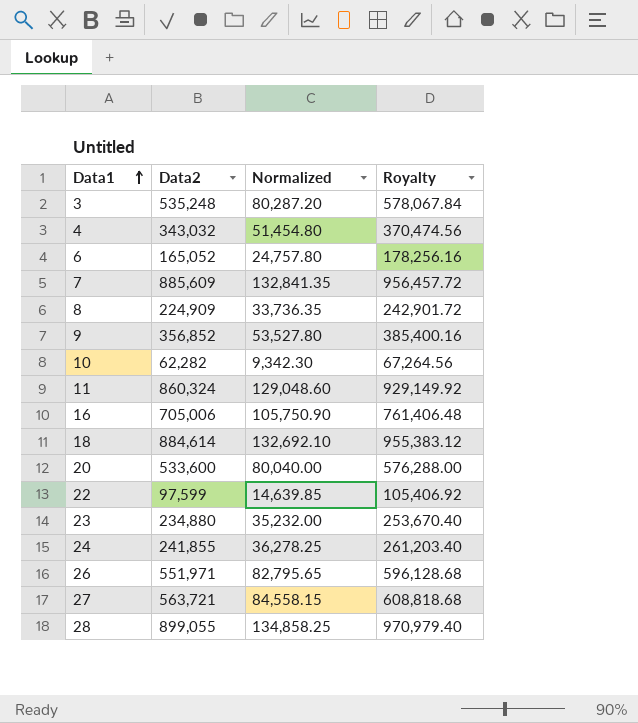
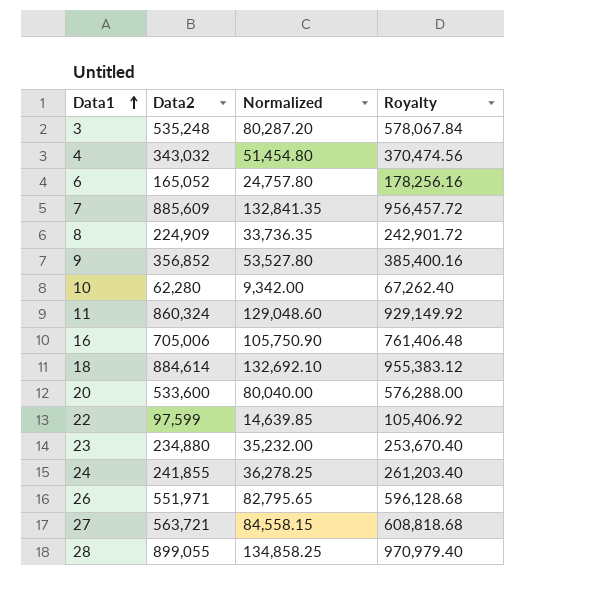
10 | Data2: 62,282 -> 62,280
10 | Normalized: 9,342.30 -> 9,342.00
10 | Royalty: 67,264.56 -> 67,262.40

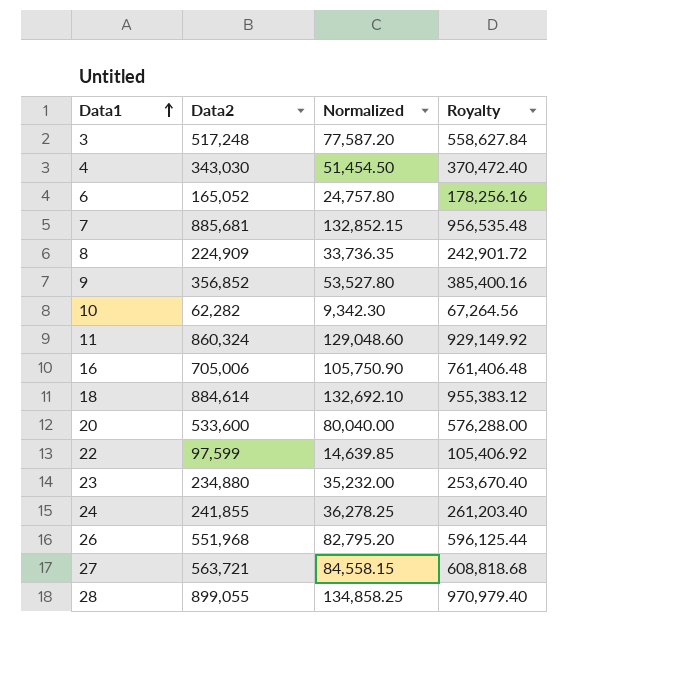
3 | Data2: 535,248 -> 517,248
3 | Normalized: 80,287.20 -> 77,587.20
3 | Royalty: 578,067.84 -> 558,627.84
4 | Data2: 343,032 -> 343,030
4 | Normalized: 51,454.80 -> 51,454.50
4 | Royalty: 370,474.56 -> 370,472.40
7 | Data2: 885,609 -> 885,681
7 | Normalized: 132,841.35 -> 132,852.15
7 | Royalty: 956,457.72 -> 956,535.48
10 | Data2: 62,280 -> 62,282
10 | Normalized: 9,342.00 -> 9,342.30
10 | Royalty: 67,262.40 -> 67,264.56
26 | Data2: 551,971 -> 551,968
26 | Normalized: 82,795.65 -> 82,795.20
26 | Royalty: 596,128.68 -> 596,125.44

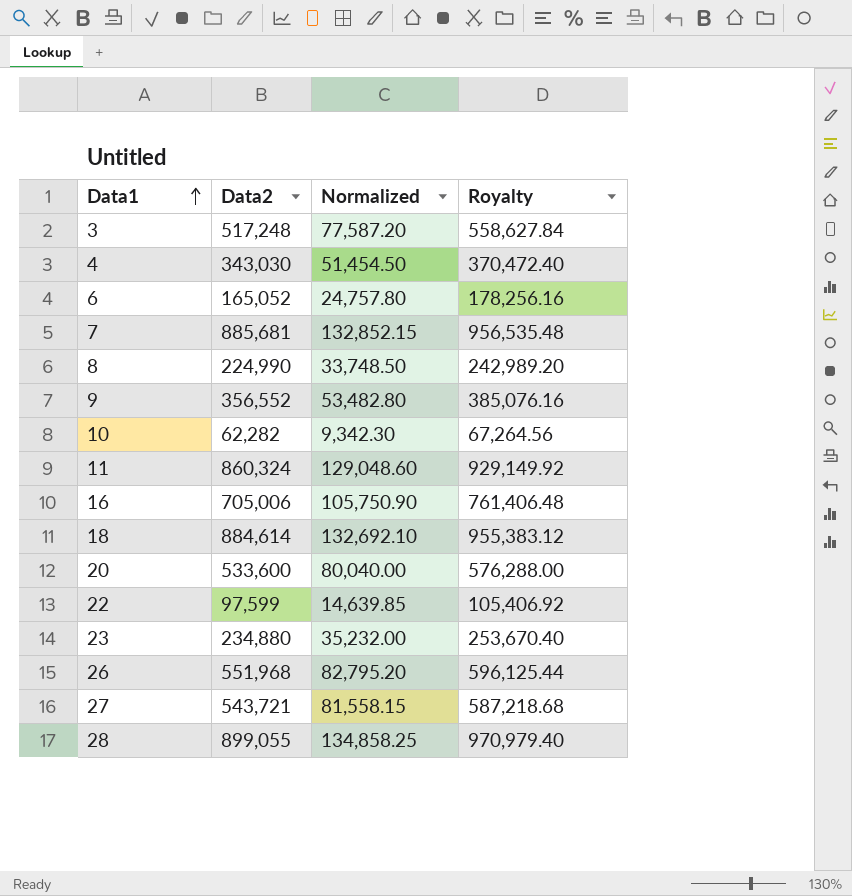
row 24: 241,855 | 36,278.25 | 261,203.40 -> none
8 | Data2: 224,909 -> 224,990
8 | Normalized: 33,736.35 -> 33,748.50
8 | Royalty: 242,901.72 -> 242,989.20
9 | Data2: 356,852 -> 356,552
9 | Normalized: 53,527.80 -> 53,482.80
9 | Royalty: 385,400.16 -> 385,076.16
27 | Data2: 563,721 -> 543,721
27 | Normalized: 84,558.15 -> 81,558.15
27 | Royalty: 608,818.68 -> 587,218.68

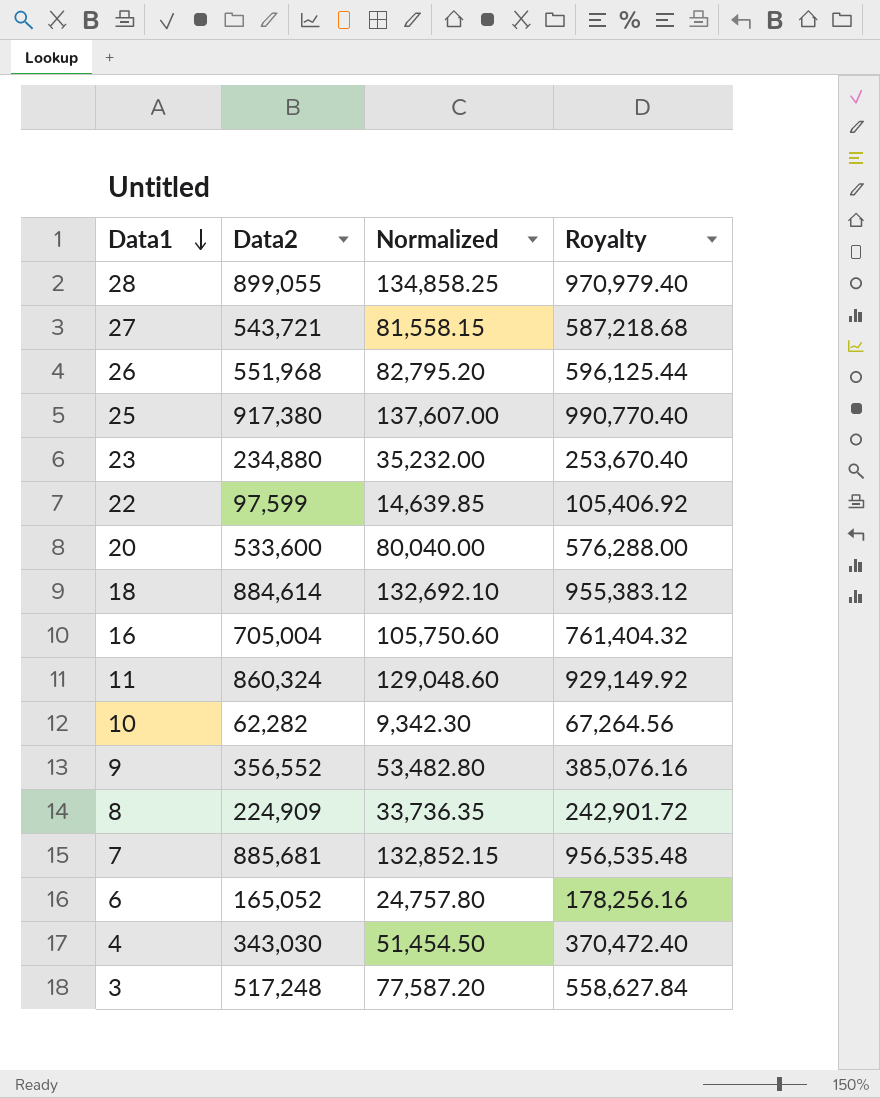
row order: Data1 ascending -> Data1 descending
row 25: none -> 917,380 | 137,607.00 | 990,770.40
16 | Data2: 705,006 -> 705,004
16 | Normalized: 105,750.90 -> 105,750.60
16 | Royalty: 761,406.48 -> 761,404.32
8 | Data2: 224,990 -> 224,909
8 | Normalized: 33,748.50 -> 33,736.35
8 | Royalty: 242,989.20 -> 242,901.72

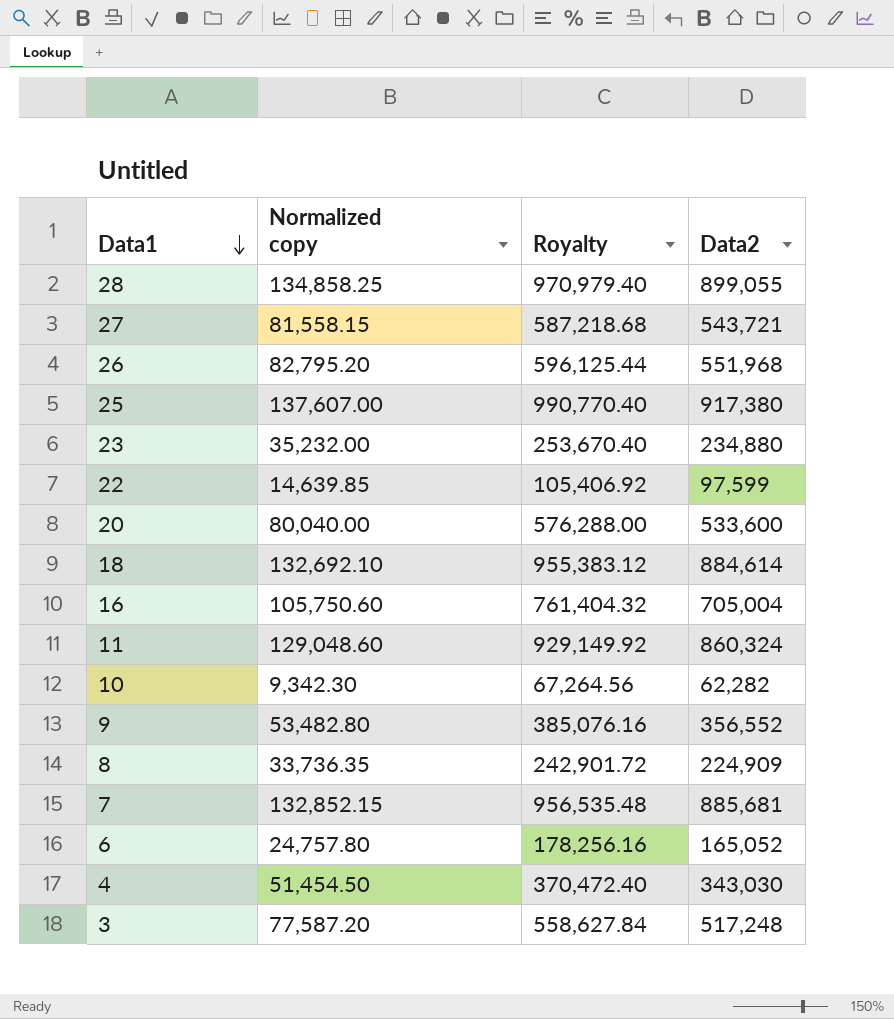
column name: Normalized -> Normalized copy
column Data2 | position: 2 -> 4

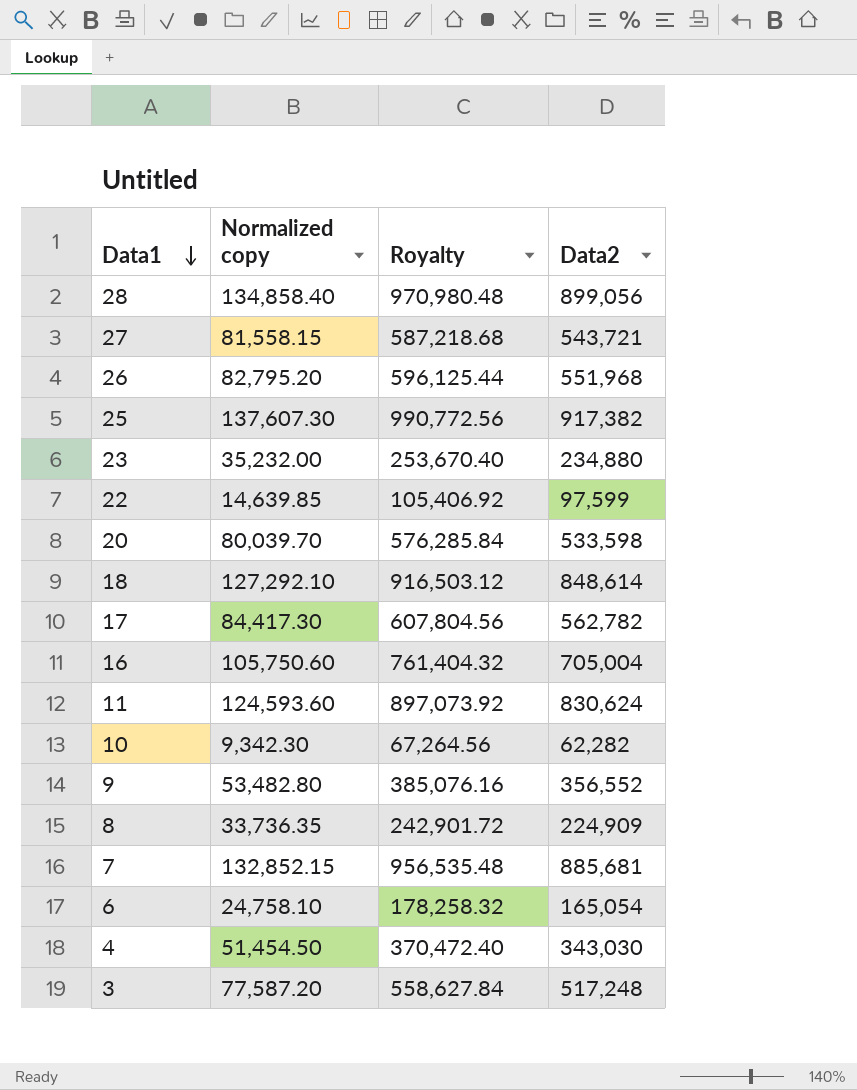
28 | Normalized copy: 134,858.25 -> 134,858.40
28 | Royalty: 970,979.40 -> 970,980.48
28 | Data2: 899,055 -> 899,056
25 | Normalized copy: 137,607.00 -> 137,607.30
25 | Royalty: 990,770.40 -> 990,772.56
25 | Data2: 917,380 -> 917,382
20 | Normalized copy: 80,040.00 -> 80,039.70
20 | Royalty: 576,288.00 -> 576,285.84
20 | Data2: 533,600 -> 533,598
18 | Normalized copy: 132,692.10 -> 127,292.10
18 | Royalty: 955,383.12 -> 916,503.12
18 | Data2: 884,614 -> 848,614
row 17: none -> 84,417.30 | 607,804.56 | 562,782
11 | Normalized copy: 129,048.60 -> 124,593.60
11 | Royalty: 929,149.92 -> 897,073.92
11 | Data2: 860,324 -> 830,624
6 | Normalized copy: 24,757.80 -> 24,758.10
6 | Royalty: 178,256.16 -> 178,258.32
6 | Data2: 165,052 -> 165,054

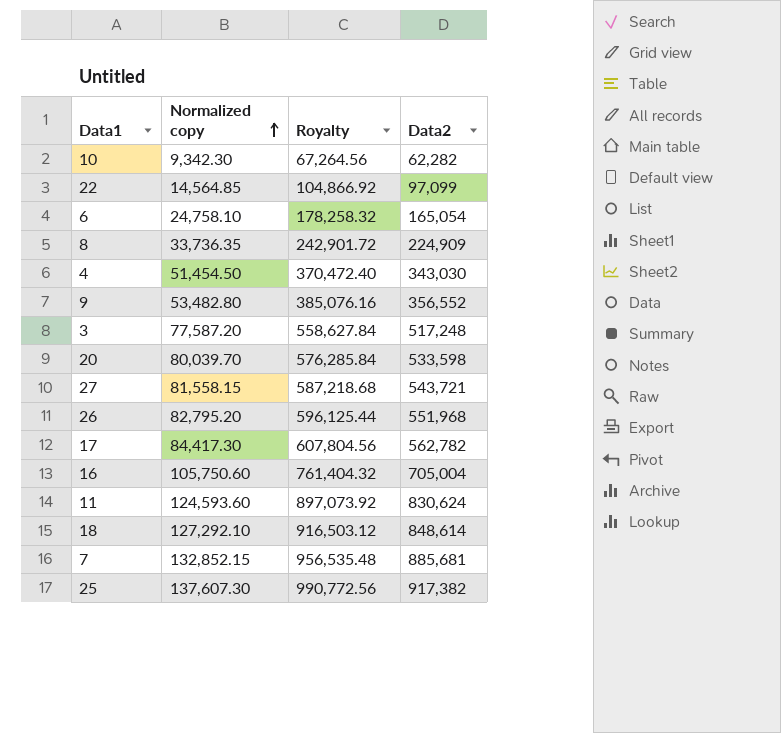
row order: Data1 descending -> Normalized copy ascending
row 28: 134,858.40 | 970,980.48 | 899,056 -> none
row 23: 35,232.00 | 253,670.40 | 234,880 -> none
22 | Normalized copy: 14,639.85 -> 14,564.85
22 | Royalty: 105,406.92 -> 104,866.92
22 | Data2: 97,599 -> 97,099

